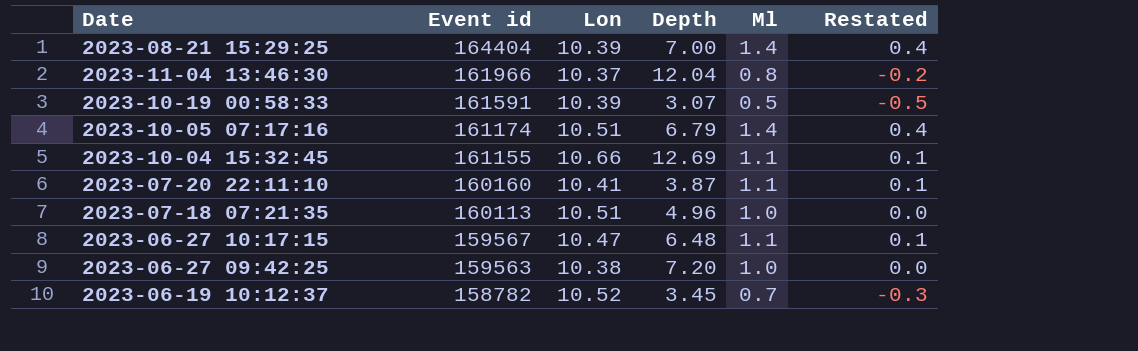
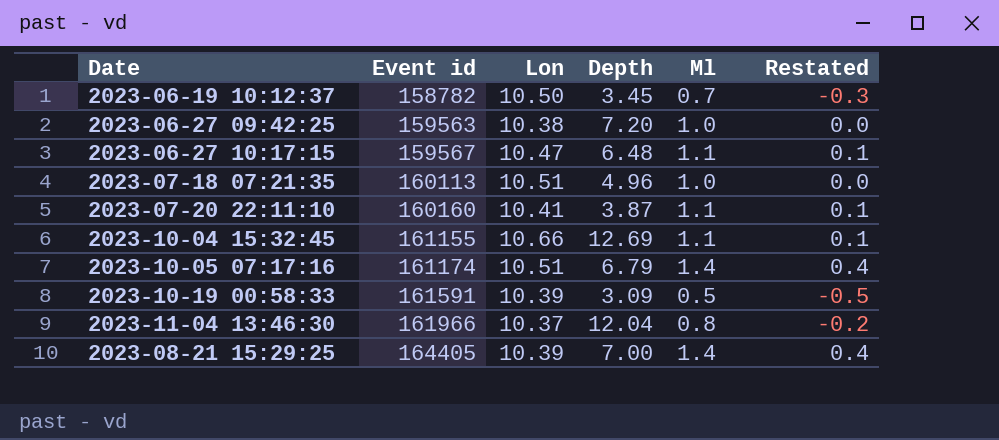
row order: Event id descending -> Event id ascending
2023-06-19 10:12:37 | Lon: 10.52 -> 10.50
2023-10-19 00:58:33 | Depth: 3.07 -> 3.09
2023-08-21 15:29:25 | Event id: 164404 -> 164405

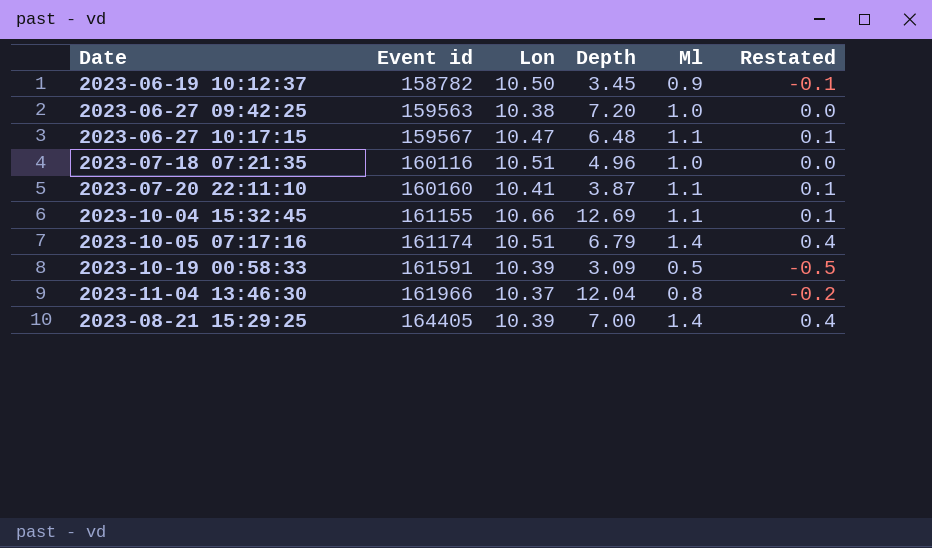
2023-06-19 10:12:37 | Ml: 0.7 -> 0.9
2023-06-19 10:12:37 | Restated: -0.3 -> -0.1
2023-07-18 07:21:35 | Event id: 160113 -> 160116

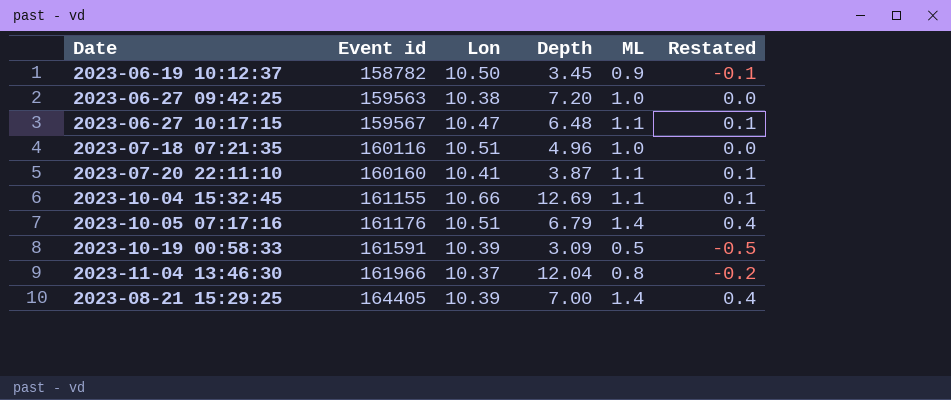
column name: Ml -> ML
2023-10-05 07:17:16 | Event id: 161174 -> 161176

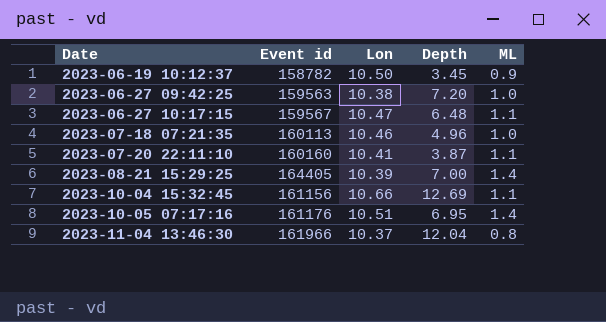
row order: Event id ascending -> Date ascending
column Restated | formula: [ML] - 1 -> none
row 2023-10-19 00:58:33: 161591 | 10.39 | 3.09 | 0.5 | -0.5 -> none
2023-07-18 07:21:35 | Event id: 160116 -> 160113
2023-07-18 07:21:35 | Lon: 10.51 -> 10.46
2023-10-04 15:32:45 | Event id: 161155 -> 161156
2023-10-05 07:17:16 | Depth: 6.79 -> 6.95

